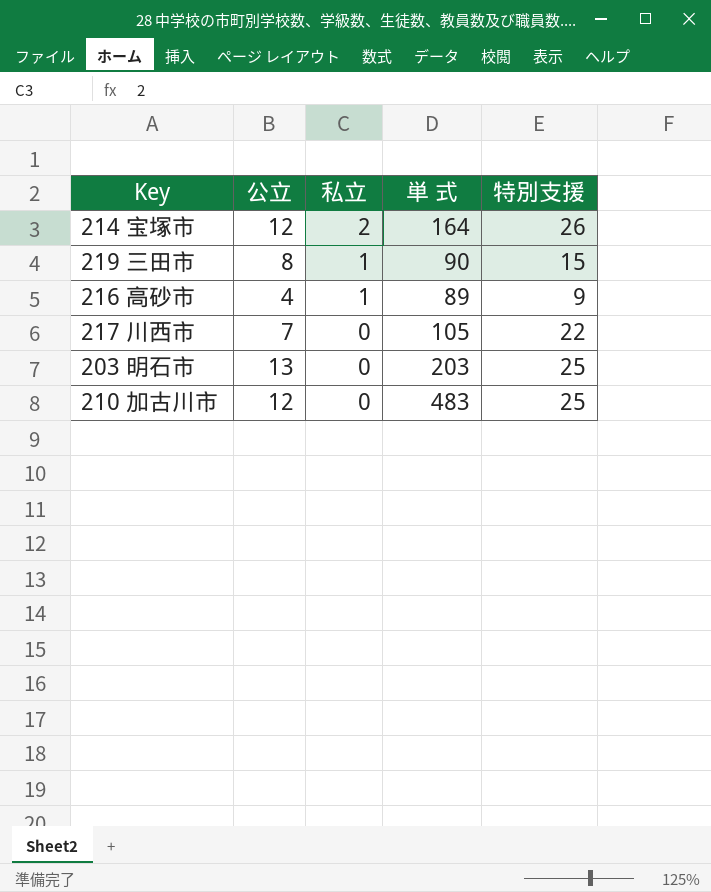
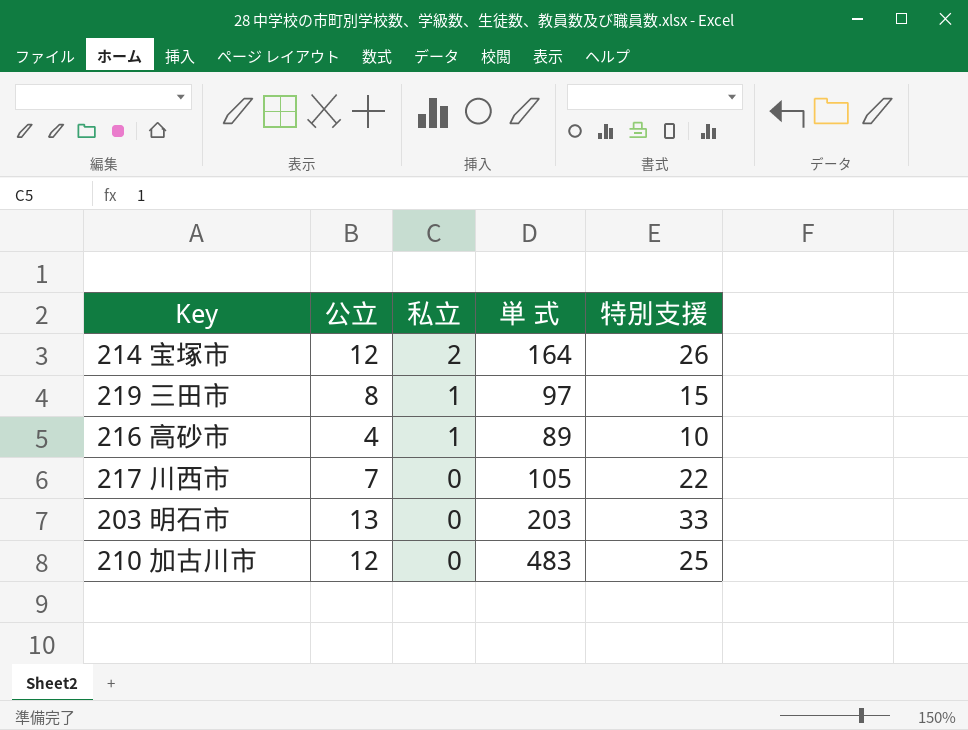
219 三田市 | 単 式: 90 -> 97
216 高砂市 | 特別支援: 9 -> 10
203 明石市 | 特別支援: 25 -> 33

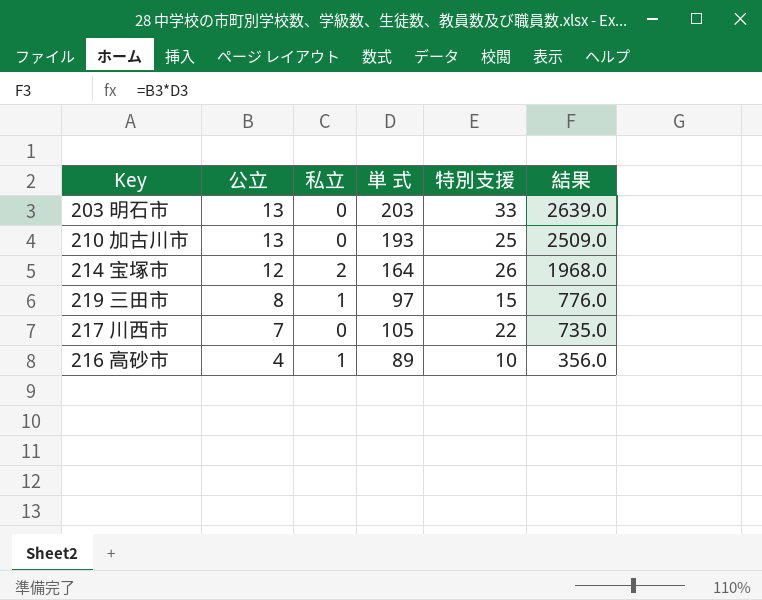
row order: 私立 descending -> 公立 descending
column 結果 | formula: none -> [公立] * [単 式]
210 加古川市 | 公立: 12 -> 13
210 加古川市 | 単 式: 483 -> 193

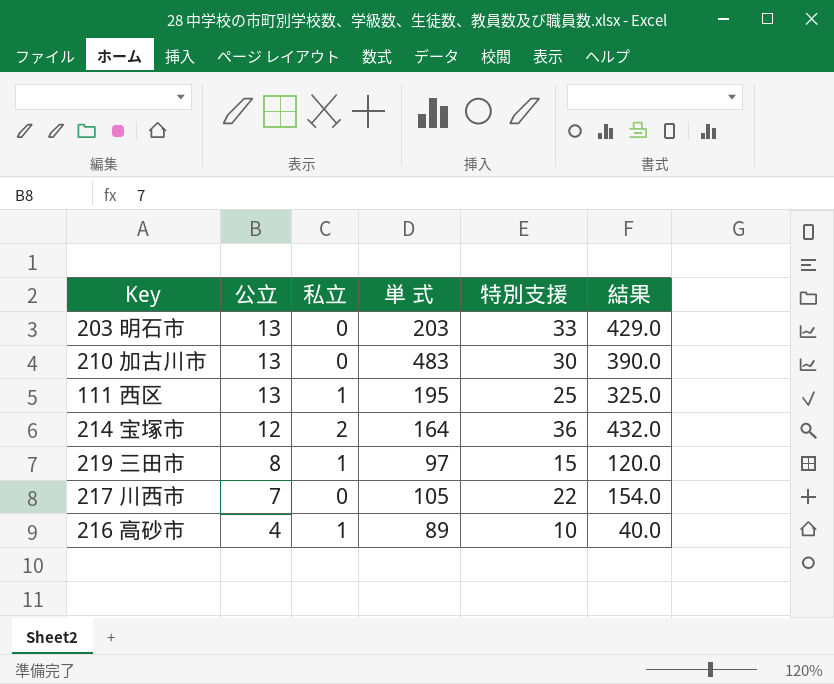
column 結果 | formula: [公立] * [単 式] -> [公立] * [特別支援]
210 加古川市 | 単 式: 193 -> 483
210 加古川市 | 特別支援: 25 -> 30
row 111 西区: none -> 13 | 1 | 195 | 25 | 325.0
214 宝塚市 | 特別支援: 26 -> 36

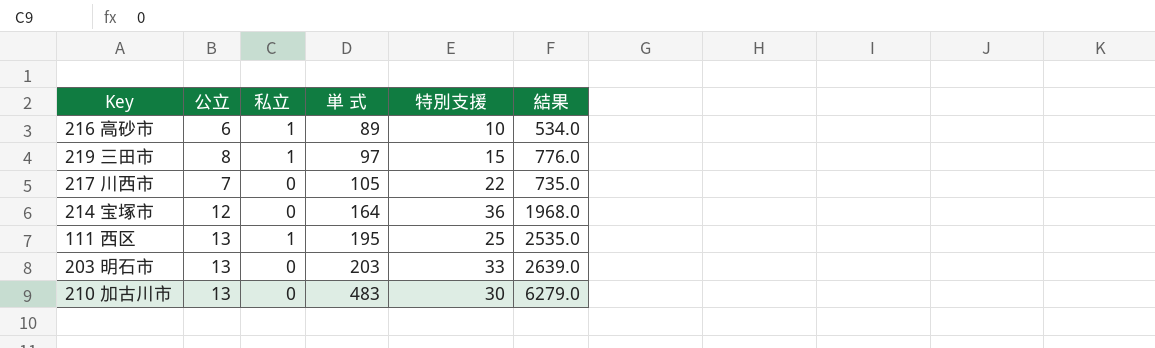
row order: 公立 descending -> 単 式 ascending
column 結果 | formula: [公立] * [特別支援] -> [公立] * [単 式]
216 高砂市 | 公立: 4 -> 6
214 宝塚市 | 私立: 2 -> 0

